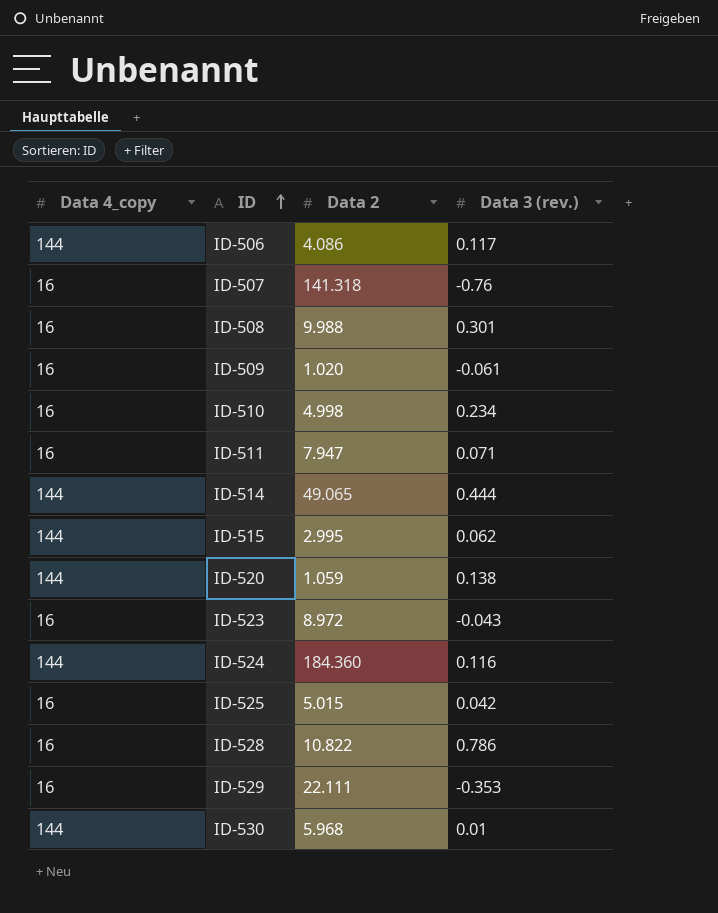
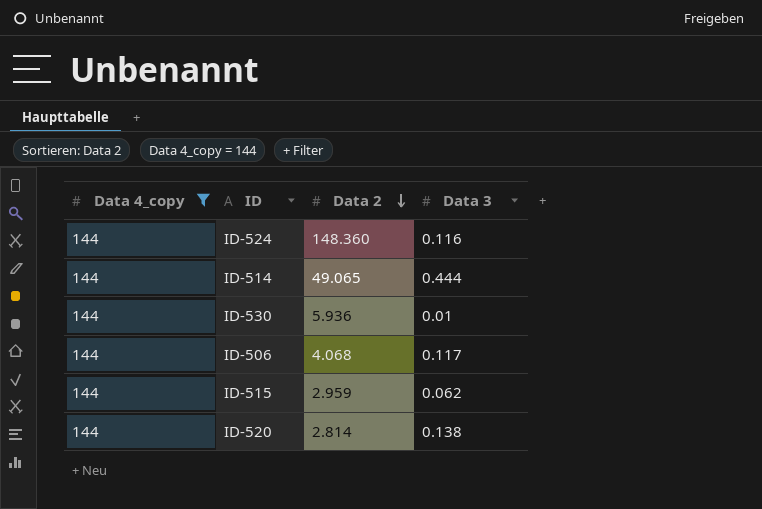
filter: none -> Data 4_copy = 144
row order: ID ascending -> Data 2 descending
column name: Data 3 (rev.) -> Data 3
ID-524 | Data 2: 184.360 -> 148.360
ID-530 | Data 2: 5.968 -> 5.936
ID-506 | Data 2: 4.086 -> 4.068
ID-515 | Data 2: 2.995 -> 2.959
ID-520 | Data 2: 1.059 -> 2.814

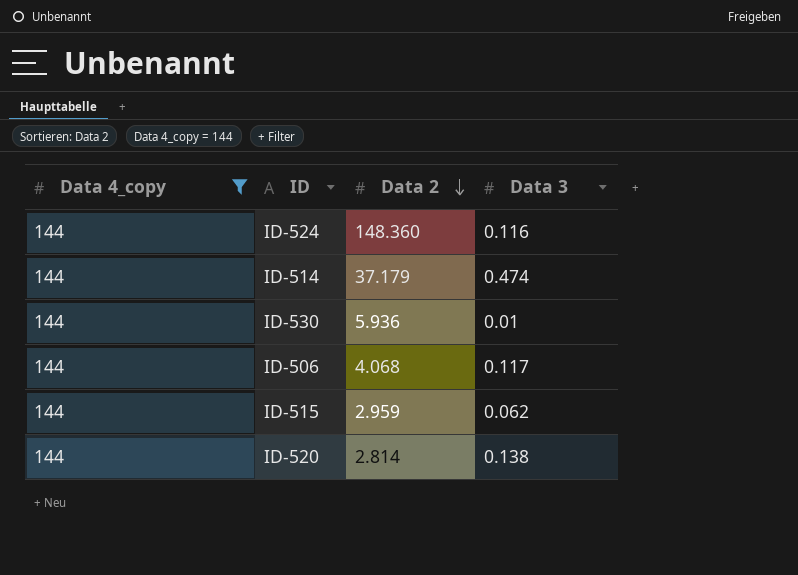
ID-514 | Data 2: 49.065 -> 37.179
ID-514 | Data 3: 0.444 -> 0.474

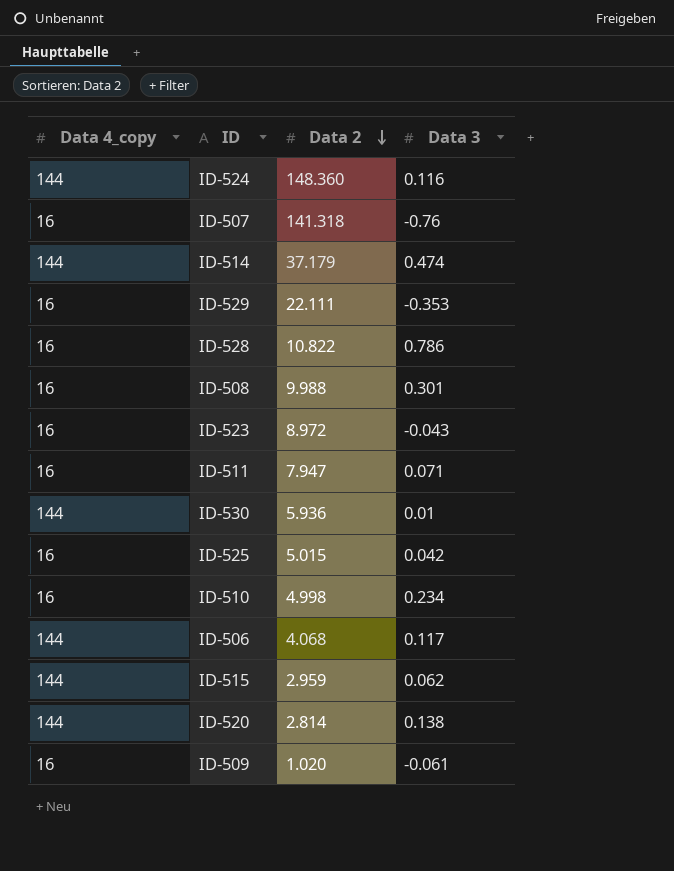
filter: Data 4_copy = 144 -> none

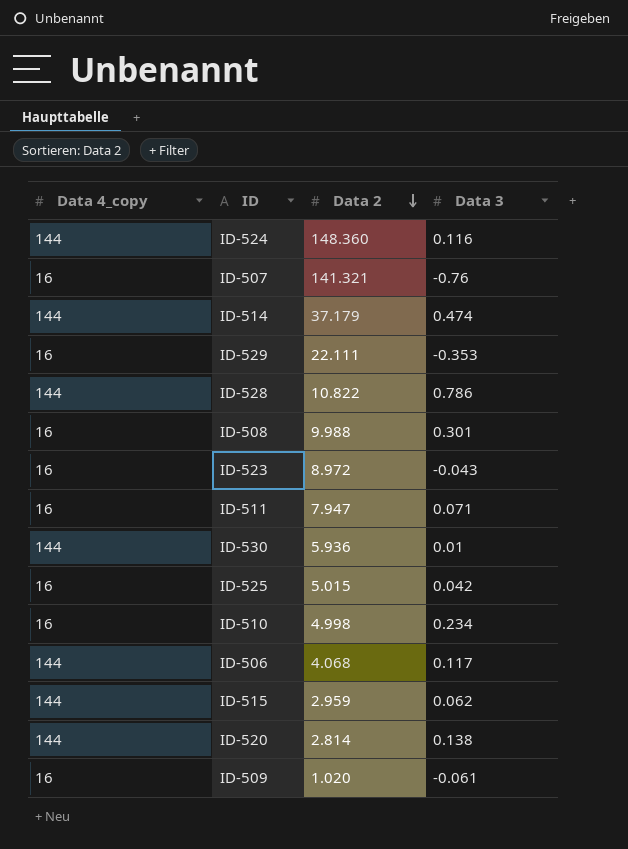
ID-507 | Data 2: 141.318 -> 141.321
ID-528 | Data 4_copy: 16 -> 144

